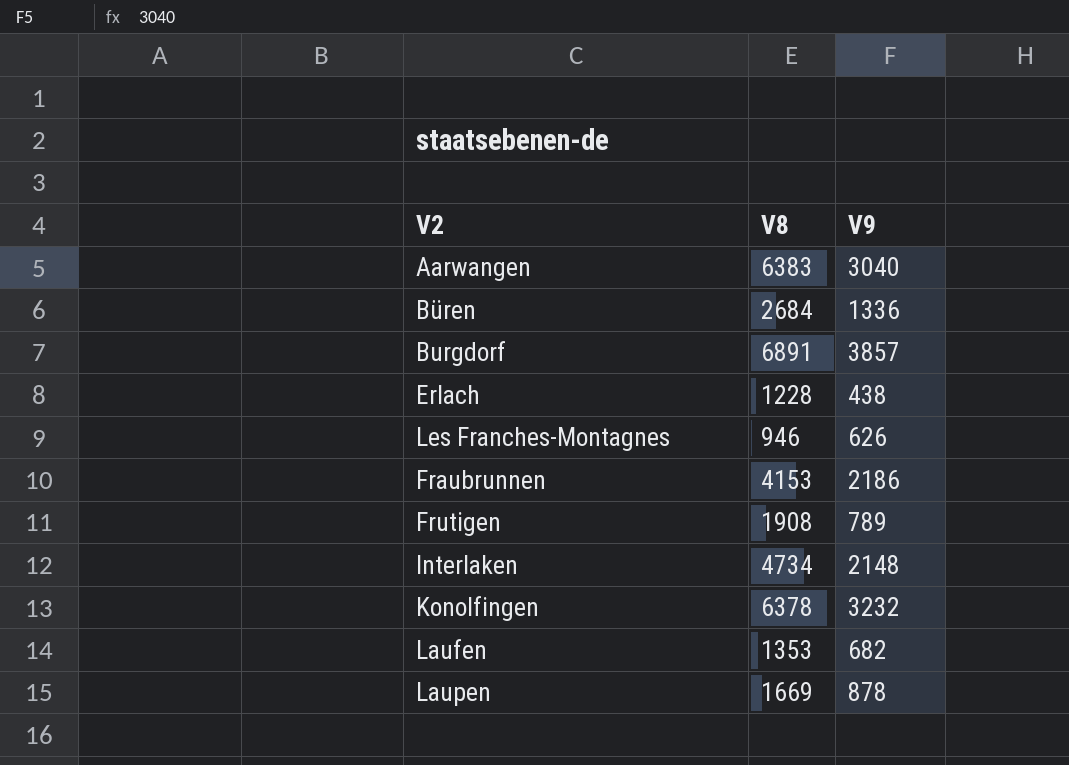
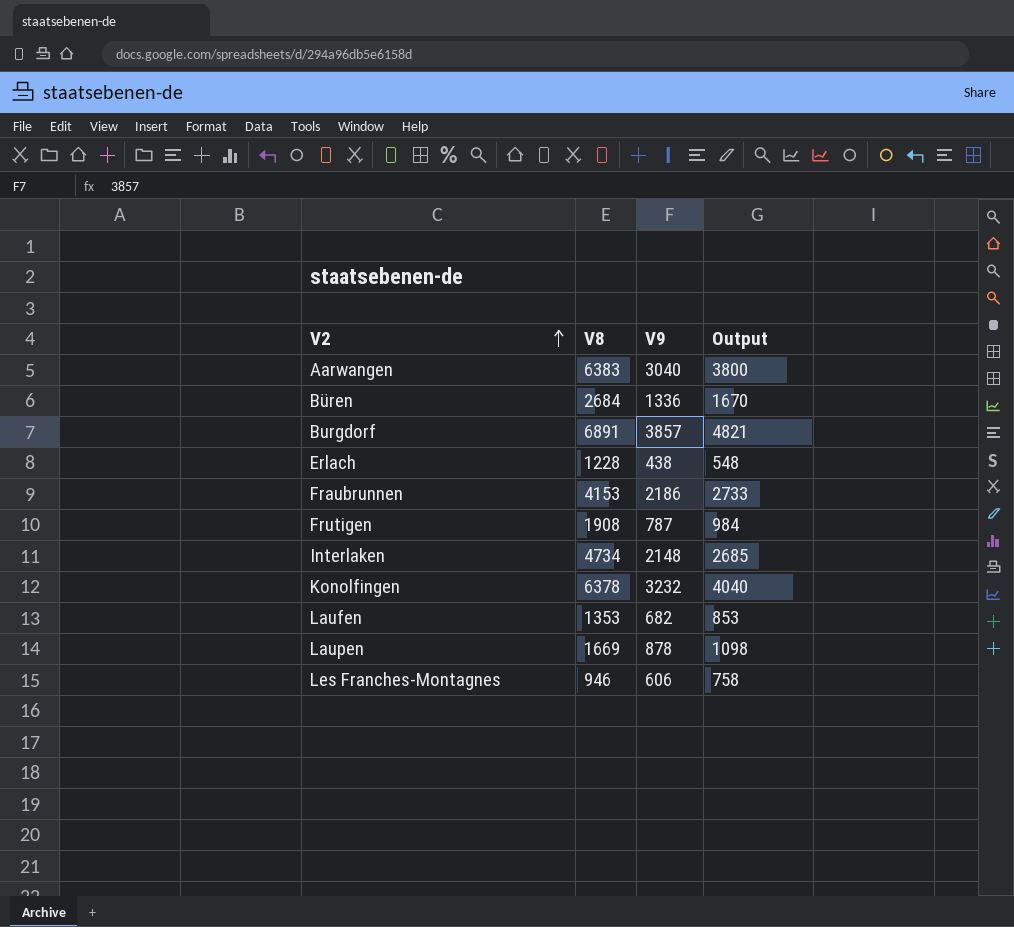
row order: none -> V2 ascending
column Output | formula: none -> [V9] * 1.25
Frutigen | V9: 789 -> 787
Les Franches-Montagnes | V9: 626 -> 606

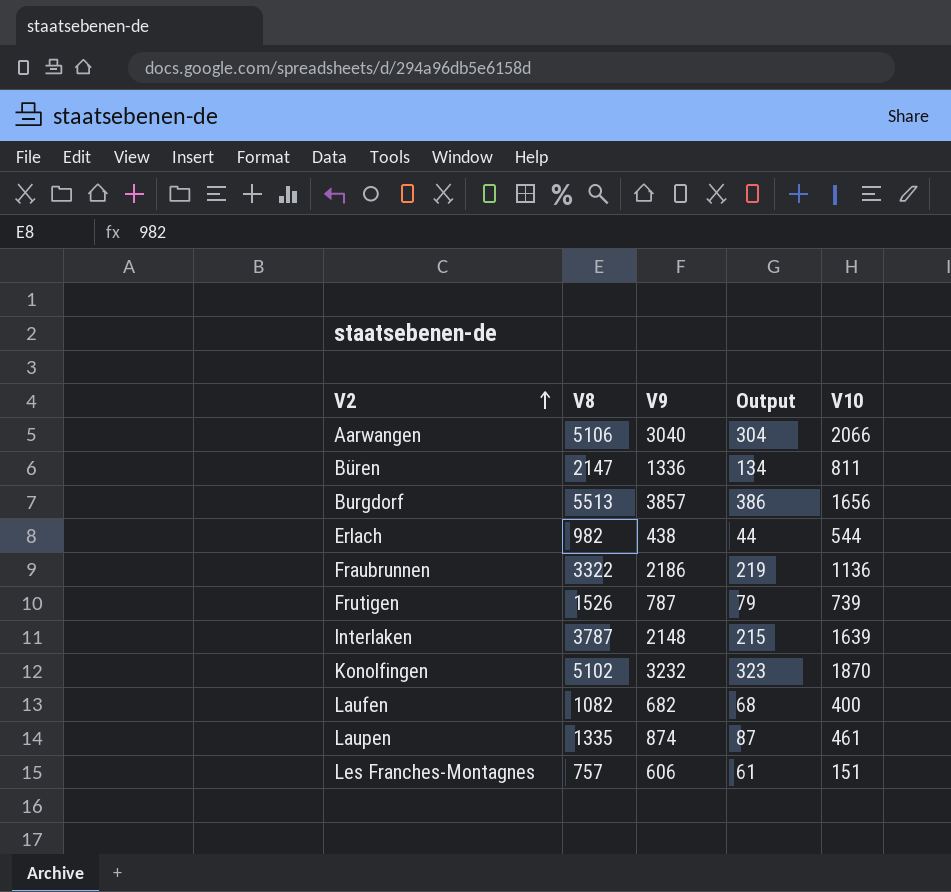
column Output | formula: [V9] * 1.25 -> [V9] * 0.1
column V10 | formula: none -> [V8] - [V9]
Aarwangen | V8: 6383 -> 5106
Büren | V8: 2684 -> 2147
Burgdorf | V8: 6891 -> 5513
Erlach | V8: 1228 -> 982
Fraubrunnen | V8: 4153 -> 3322
Frutigen | V8: 1908 -> 1526
Interlaken | V8: 4734 -> 3787
Konolfingen | V8: 6378 -> 5102
Laufen | V8: 1353 -> 1082
Laupen | V8: 1669 -> 1335
Laupen | V9: 878 -> 874
Les Franches-Montagnes | V8: 946 -> 757

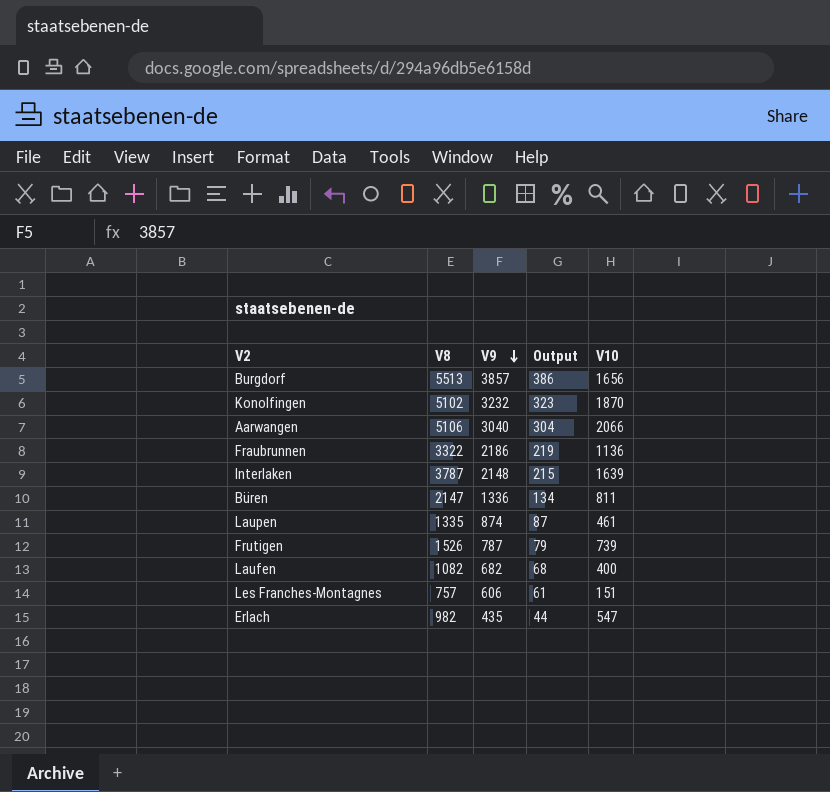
row order: V2 ascending -> V9 descending
Erlach | V9: 438 -> 435
Erlach | V10: 544 -> 547

